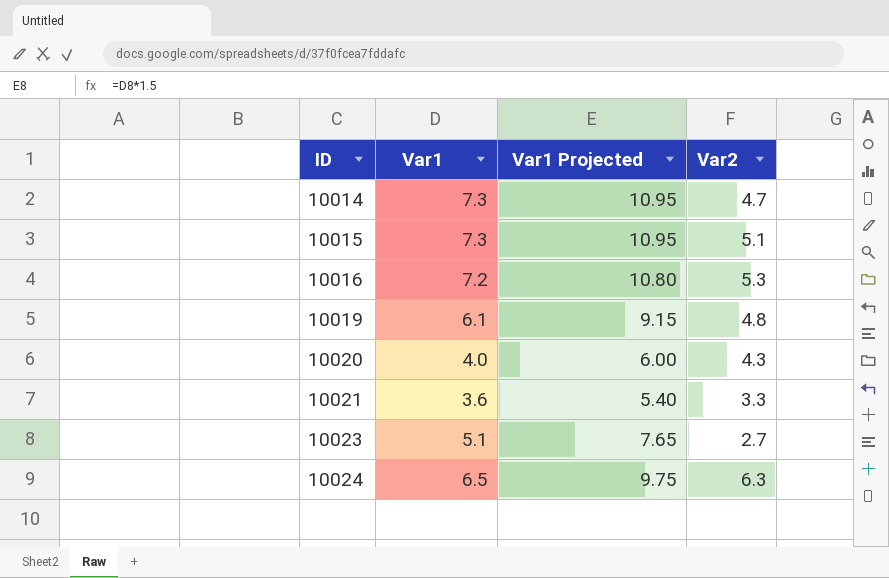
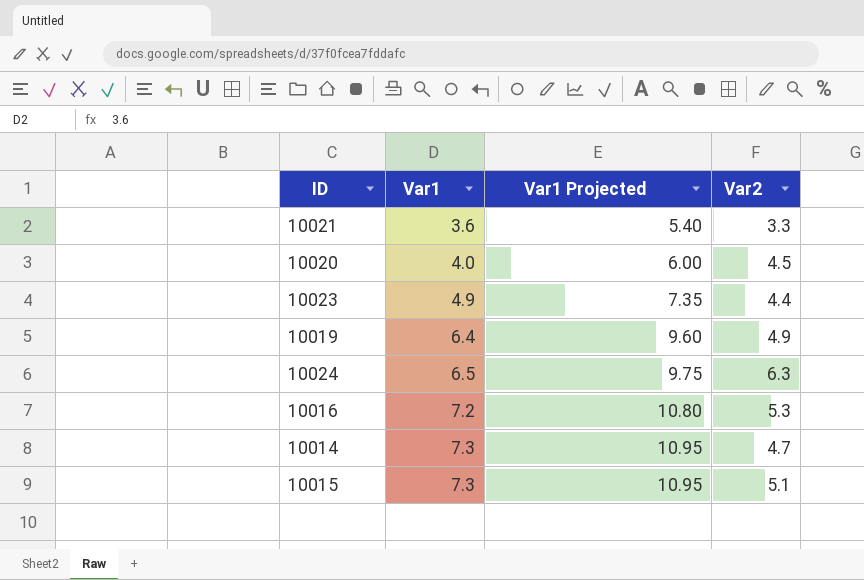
row order: ID ascending -> Var1 ascending
10020 | Var2: 4.3 -> 4.5
10023 | Var1: 5.1 -> 4.9
10023 | Var1 Projected: 7.65 -> 7.35
10023 | Var2: 2.7 -> 4.4
10019 | Var1: 6.1 -> 6.4
10019 | Var1 Projected: 9.15 -> 9.60
10019 | Var2: 4.8 -> 4.9

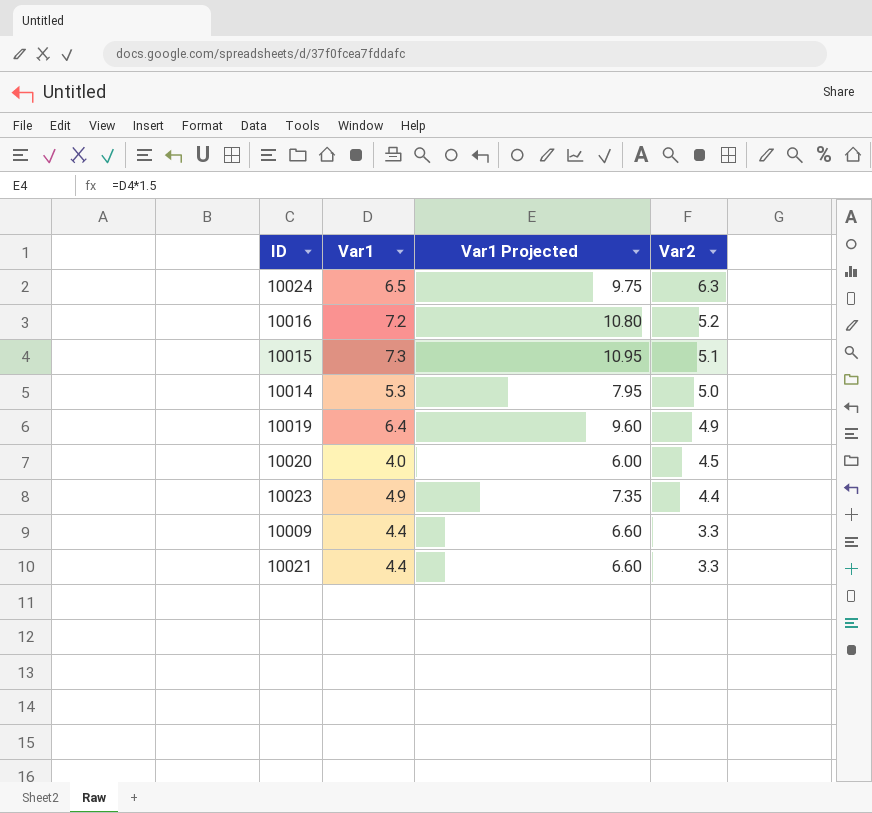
row order: Var1 ascending -> Var2 descending
10016 | Var2: 5.3 -> 5.2
10014 | Var1: 7.3 -> 5.3
10014 | Var1 Projected: 10.95 -> 7.95
10014 | Var2: 4.7 -> 5.0
row 10009: none -> 4.4 | 6.60 | 3.3
10021 | Var1: 3.6 -> 4.4
10021 | Var1 Projected: 5.40 -> 6.60

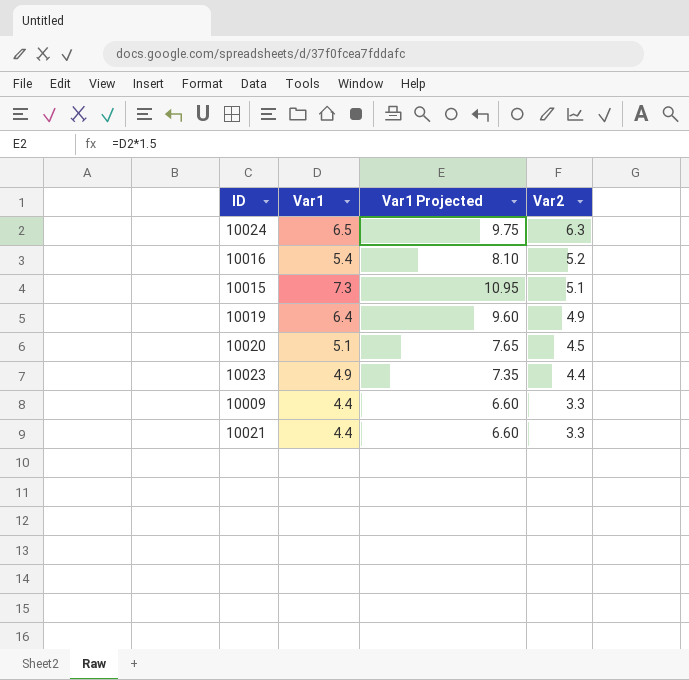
row 10014: 5.3 | 7.95 | 5.0 -> none
10016 | Var1: 7.2 -> 5.4
10016 | Var1 Projected: 10.80 -> 8.10
10020 | Var1: 4.0 -> 5.1
10020 | Var1 Projected: 6.00 -> 7.65

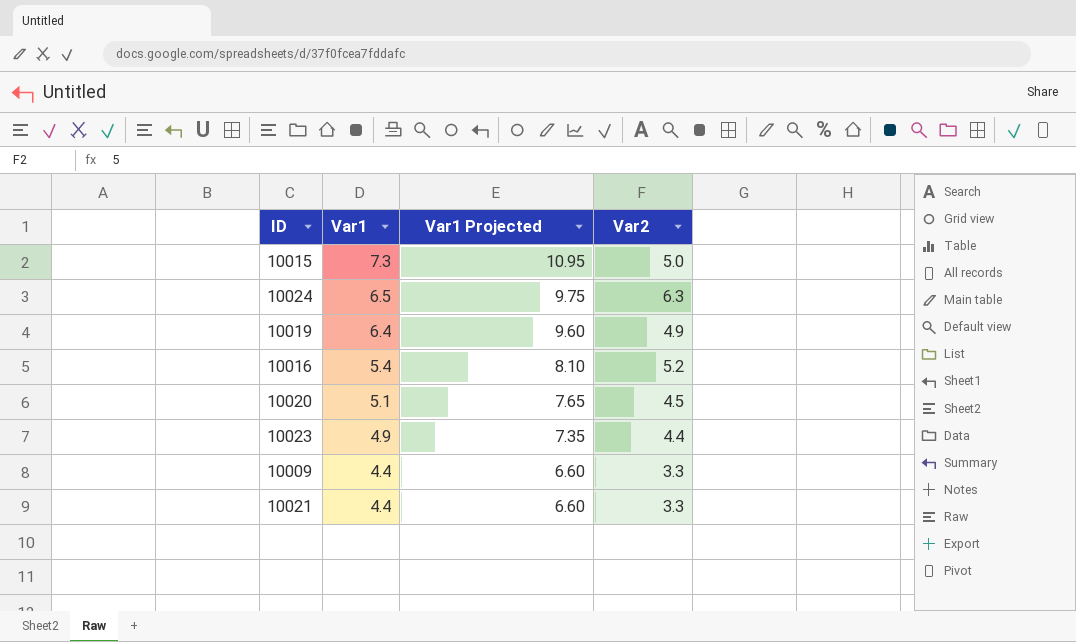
row order: Var2 descending -> Var1 descending
10015 | Var2: 5.1 -> 5.0

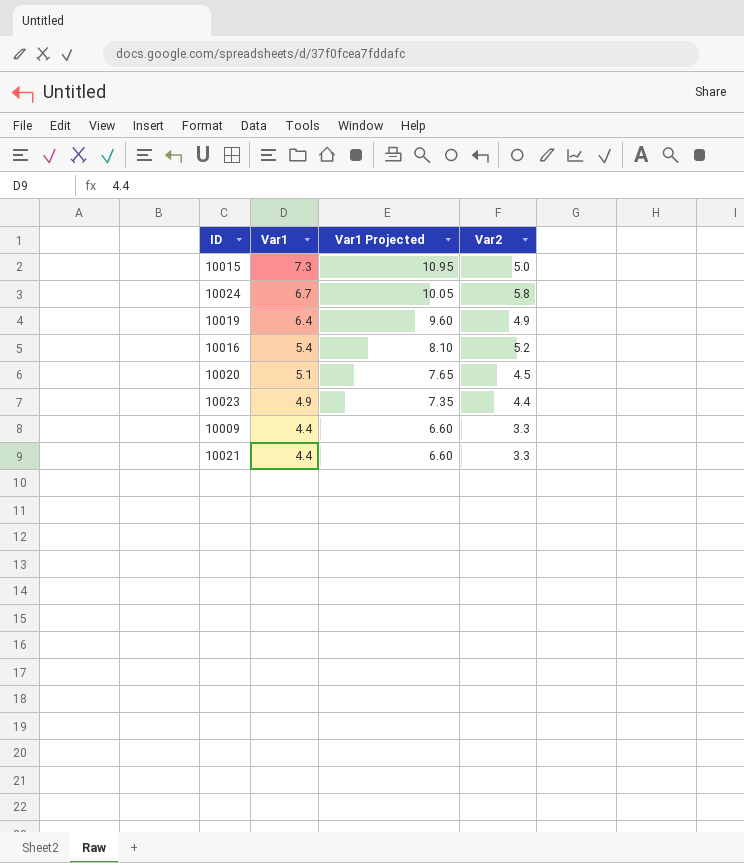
10024 | Var1: 6.5 -> 6.7
10024 | Var1 Projected: 9.75 -> 10.05
10024 | Var2: 6.3 -> 5.8

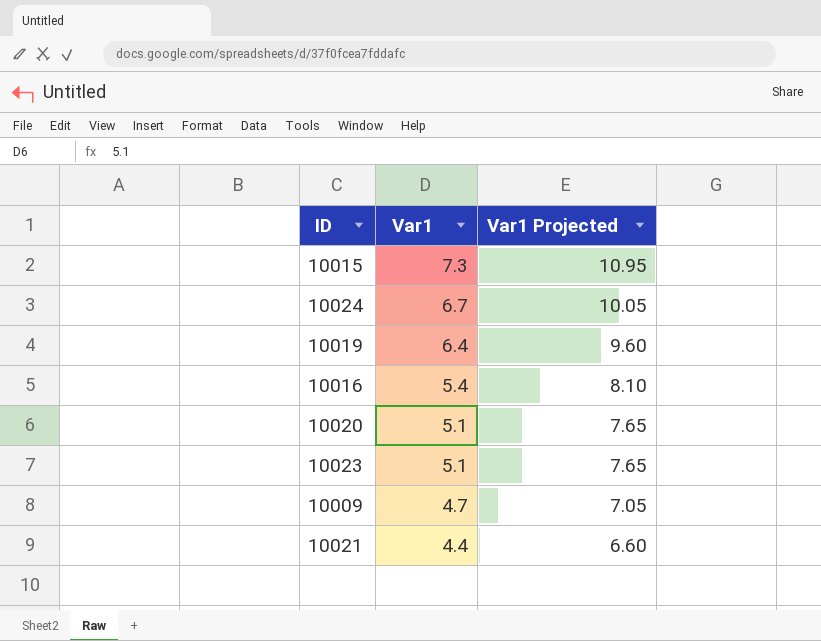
column Var2 | position: 4 -> none
10023 | Var1: 4.9 -> 5.1
10023 | Var1 Projected: 7.35 -> 7.65
10009 | Var1: 4.4 -> 4.7
10009 | Var1 Projected: 6.60 -> 7.05

